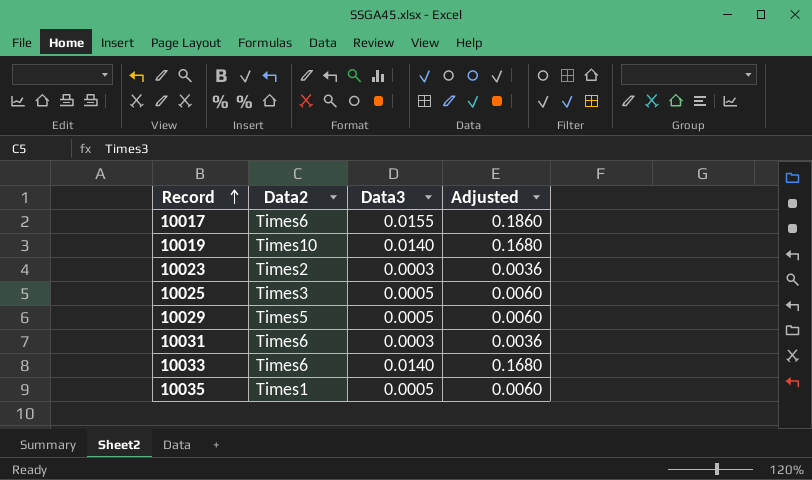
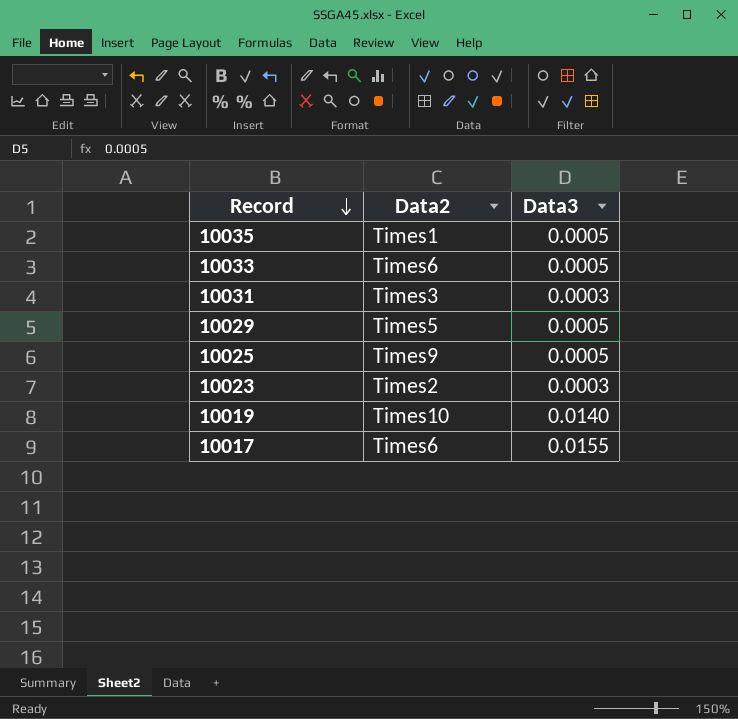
row order: Record ascending -> Record descending
column Adjusted | formula: [Data3] * 12 -> none
10033 | Data3: 0.0140 -> 0.0005
10031 | Data2: Times6 -> Times3
10025 | Data2: Times3 -> Times9

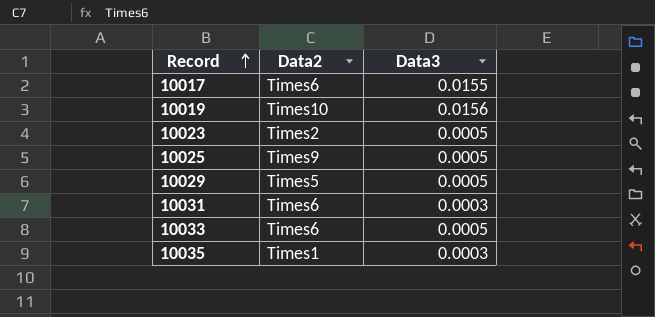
row order: Record descending -> Record ascending
10019 | Data3: 0.0140 -> 0.0156
10023 | Data3: 0.0003 -> 0.0005
10031 | Data2: Times3 -> Times6
10035 | Data3: 0.0005 -> 0.0003

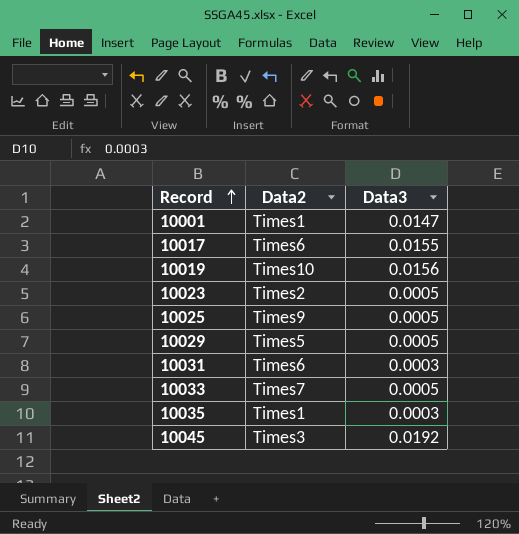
row 10001: none -> Times1 | 0.0147
10033 | Data2: Times6 -> Times7
row 10045: none -> Times3 | 0.0192

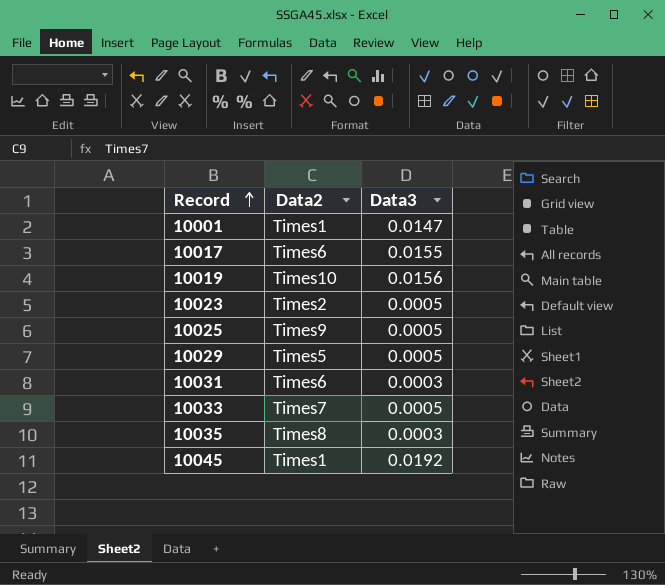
10035 | Data2: Times1 -> Times8
10045 | Data2: Times3 -> Times1

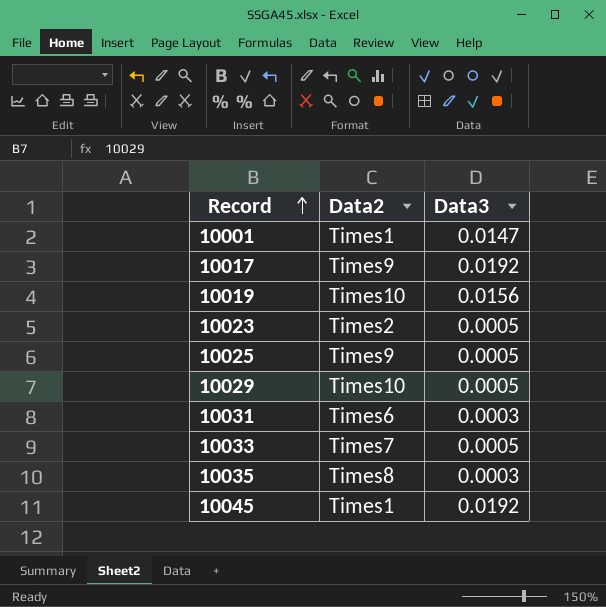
10017 | Data2: Times6 -> Times9
10017 | Data3: 0.0155 -> 0.0192
10029 | Data2: Times5 -> Times10

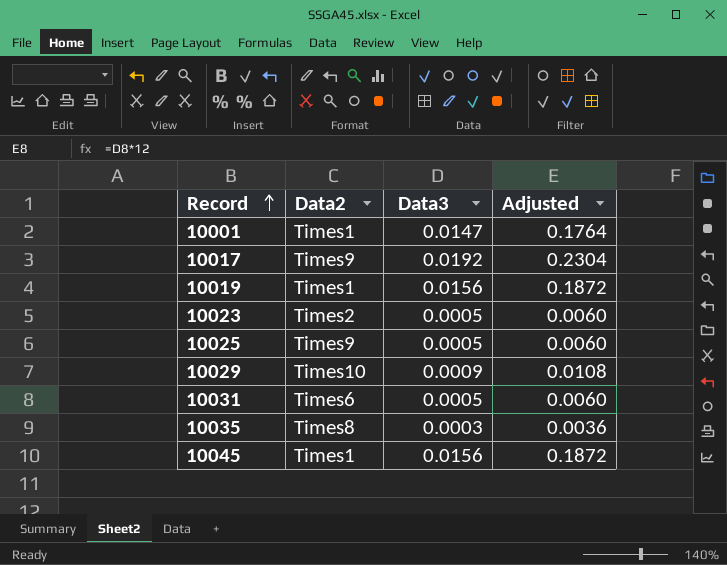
column Adjusted | formula: none -> [Data3] * 12
row 10033: Times7 | 0.0005 -> none
10019 | Data2: Times10 -> Times1
10029 | Data3: 0.0005 -> 0.0009
10031 | Data3: 0.0003 -> 0.0005
10045 | Data3: 0.0192 -> 0.0156

